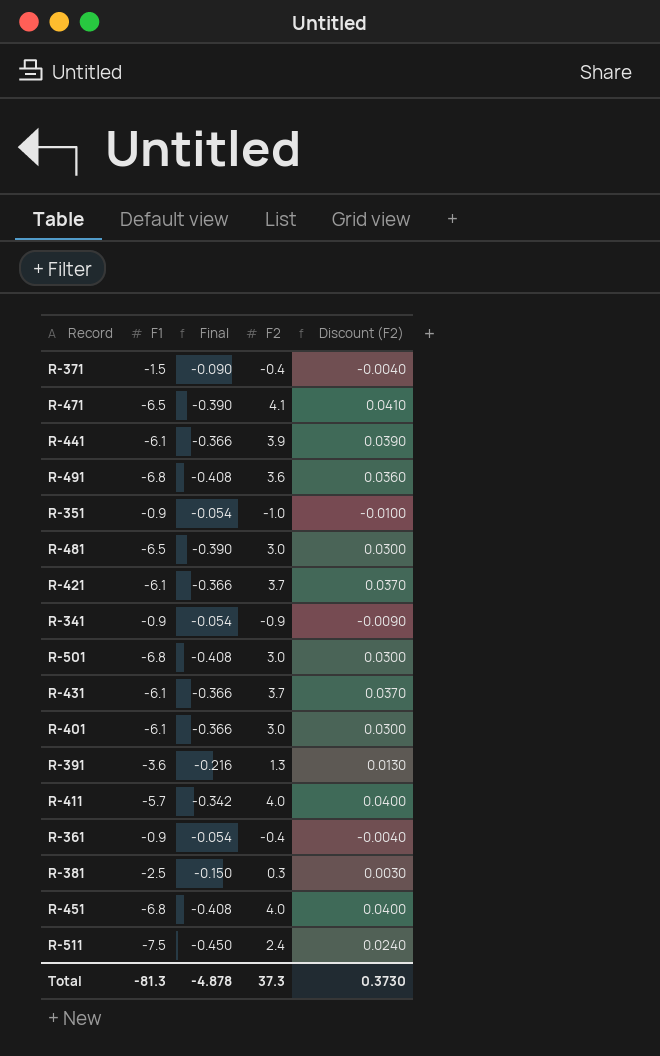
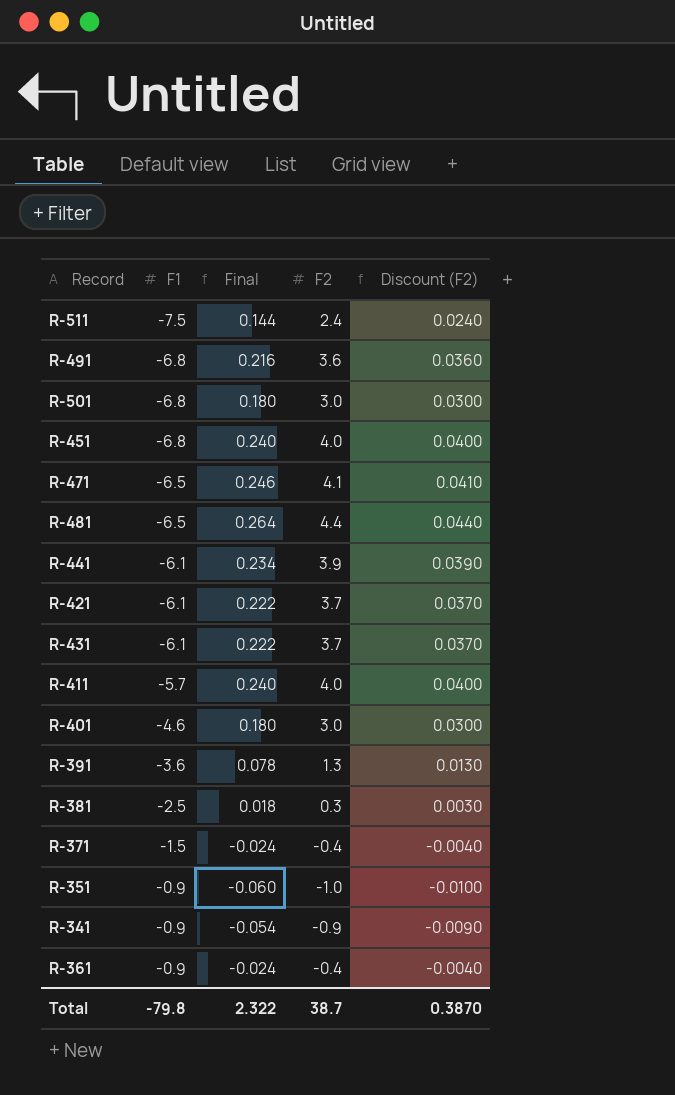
row order: none -> F1 ascending
column Final | formula: [F1] * 0.06 -> [F2] * 0.06
R-481 | F2: 3.0 -> 4.4
R-481 | Discount (F2): 0.0300 -> 0.0440
R-401 | F1: -6.1 -> -4.6
Total | F1: -81.3 -> -79.8
Total | Final: -4.878 -> 2.322
Total | F2: 37.3 -> 38.7
Total | Discount (F2): 0.3730 -> 0.3870

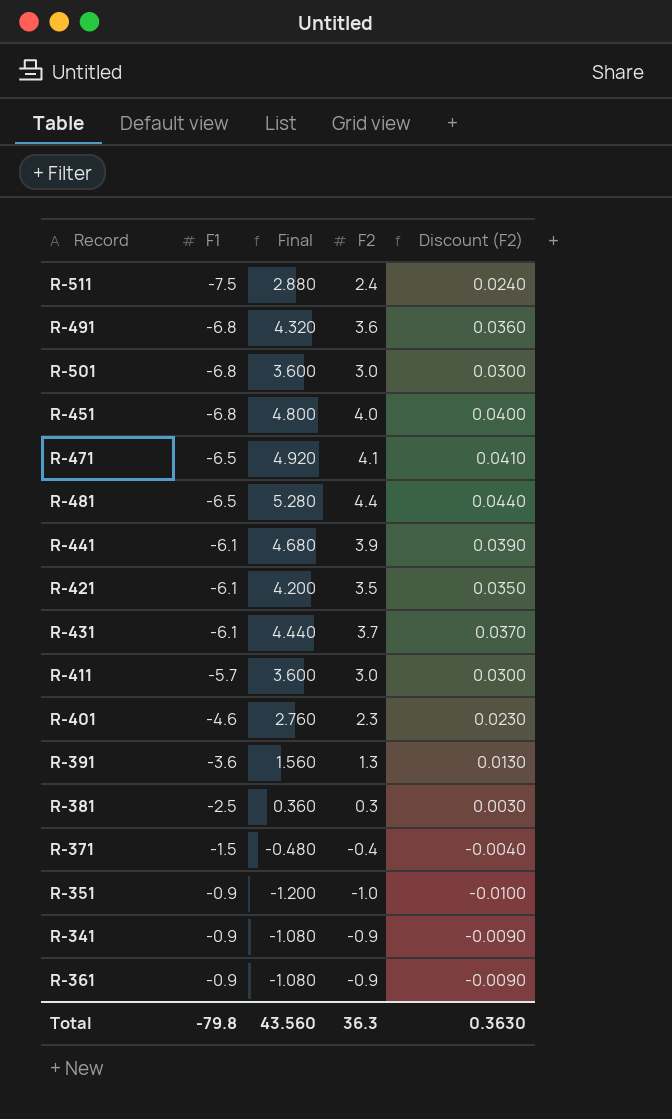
column Final | formula: [F2] * 0.06 -> [F2] * 1.2
R-421 | F2: 3.7 -> 3.5
R-421 | Discount (F2): 0.0370 -> 0.0350
R-411 | F2: 4.0 -> 3.0
R-411 | Discount (F2): 0.0400 -> 0.0300
R-401 | F2: 3.0 -> 2.3
R-401 | Discount (F2): 0.0300 -> 0.0230
R-361 | F2: -0.4 -> -0.9
R-361 | Discount (F2): -0.0040 -> -0.0090
Total | Final: 2.322 -> 43.560
Total | F2: 38.7 -> 36.3
Total | Discount (F2): 0.3870 -> 0.3630

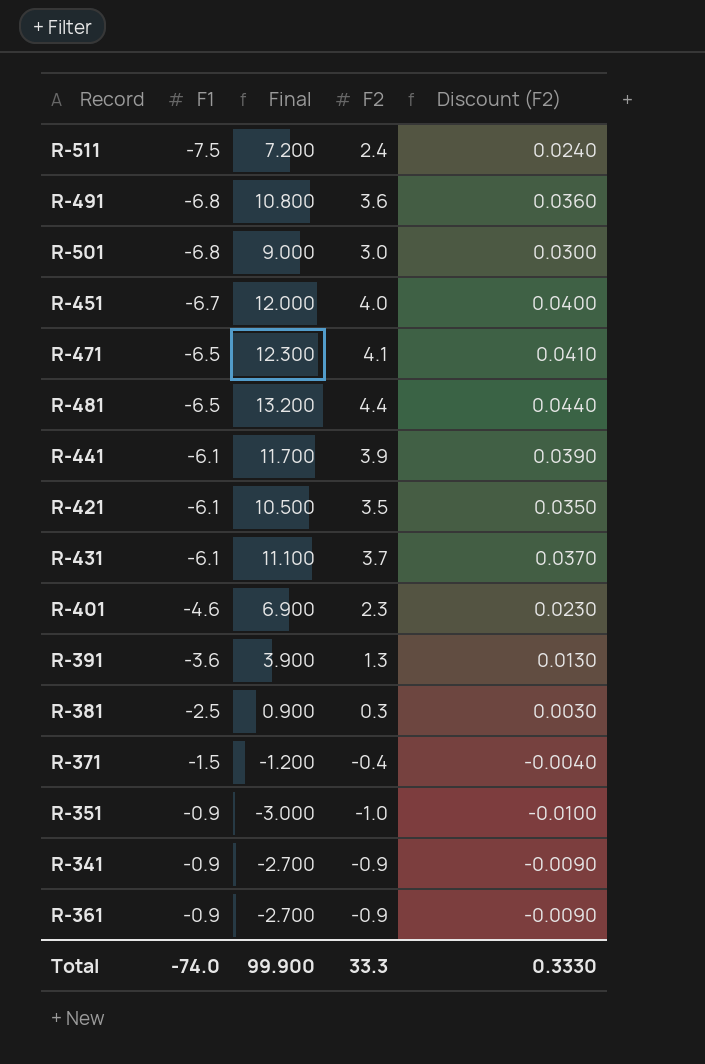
column Final | formula: [F2] * 1.2 -> [F2] * 3
row R-411: -5.7 | 3.600 | 3.0 | 0.0300 -> none
R-451 | F1: -6.8 -> -6.7
Total | F1: -79.8 -> -74.0
Total | Final: 43.560 -> 99.900
Total | F2: 36.3 -> 33.3
Total | Discount (F2): 0.3630 -> 0.3330

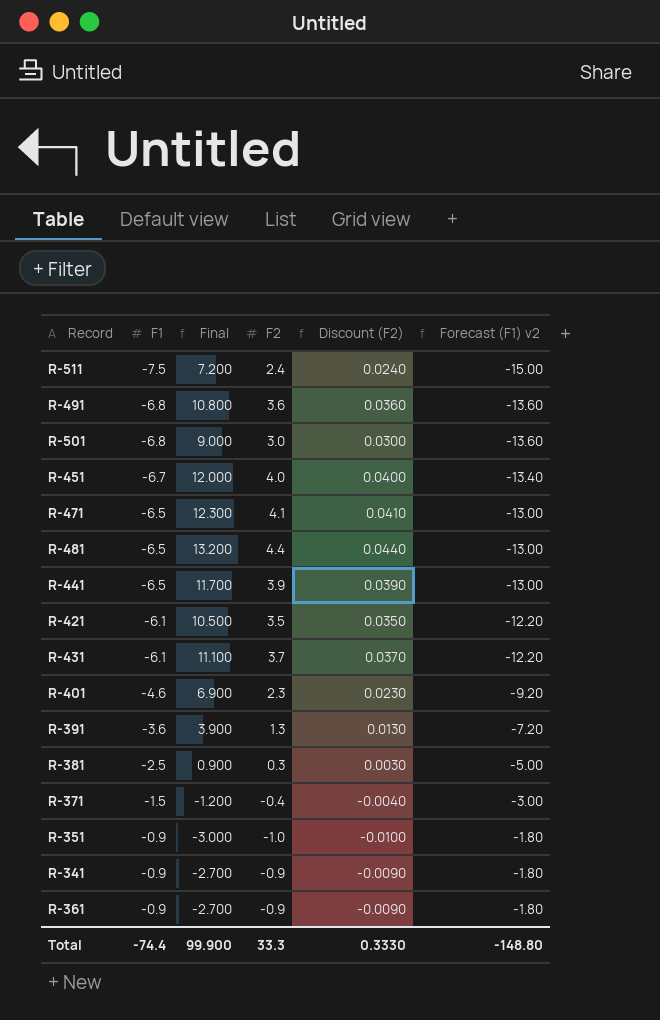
column Forecast (F1) v2 | formula: none -> [F1] * 2
R-441 | F1: -6.1 -> -6.5
Total | F1: -74.0 -> -74.4

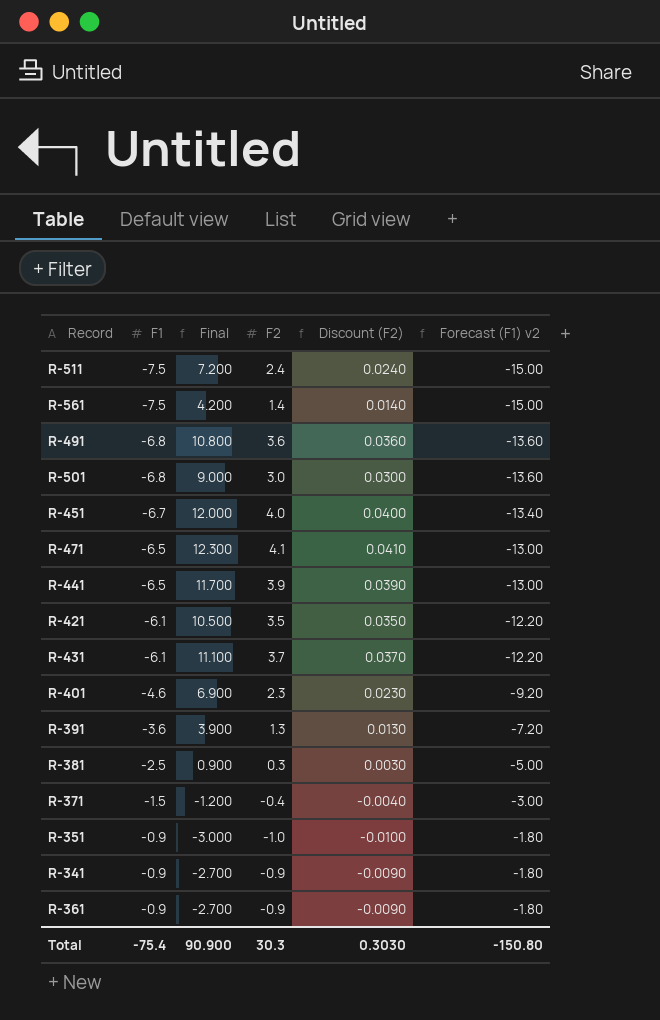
row R-481: -6.5 | 13.200 | 4.4 | 0.0440 | -13.00 -> none
row R-561: none -> -7.5 | 4.200 | 1.4 | 0.0140 | -15.00
Total | F1: -74.4 -> -75.4
Total | Final: 99.900 -> 90.900
Total | F2: 33.3 -> 30.3
Total | Discount (F2): 0.3330 -> 0.3030
Total | Forecast (F1) v2: -148.80 -> -150.80

